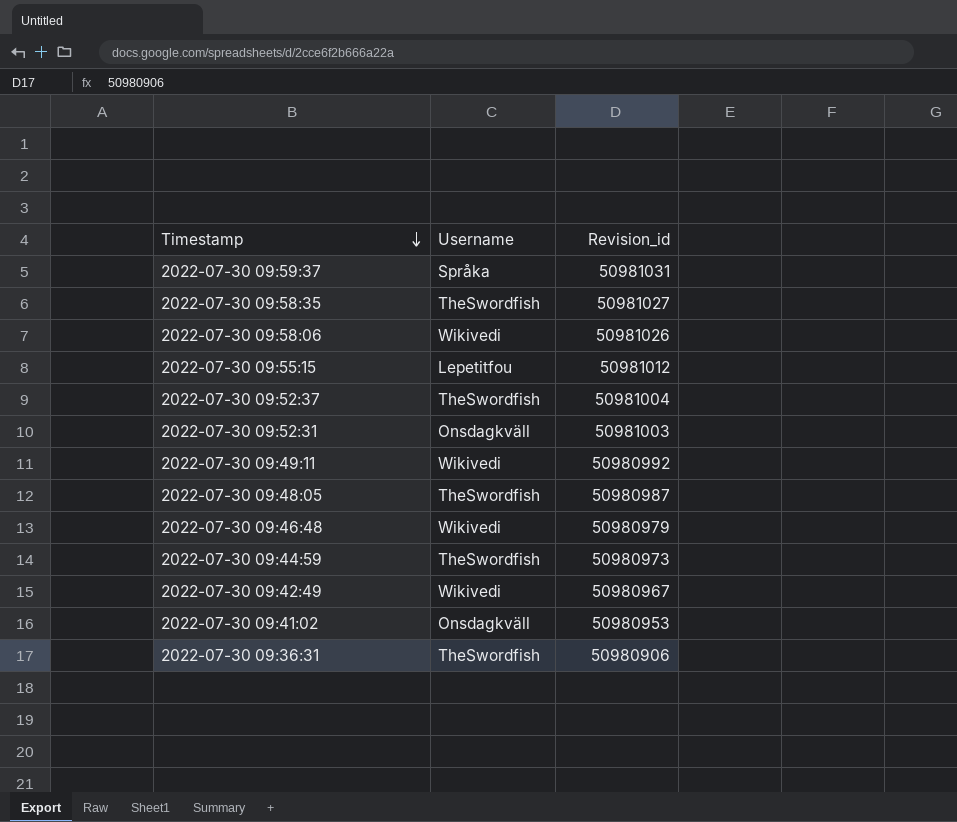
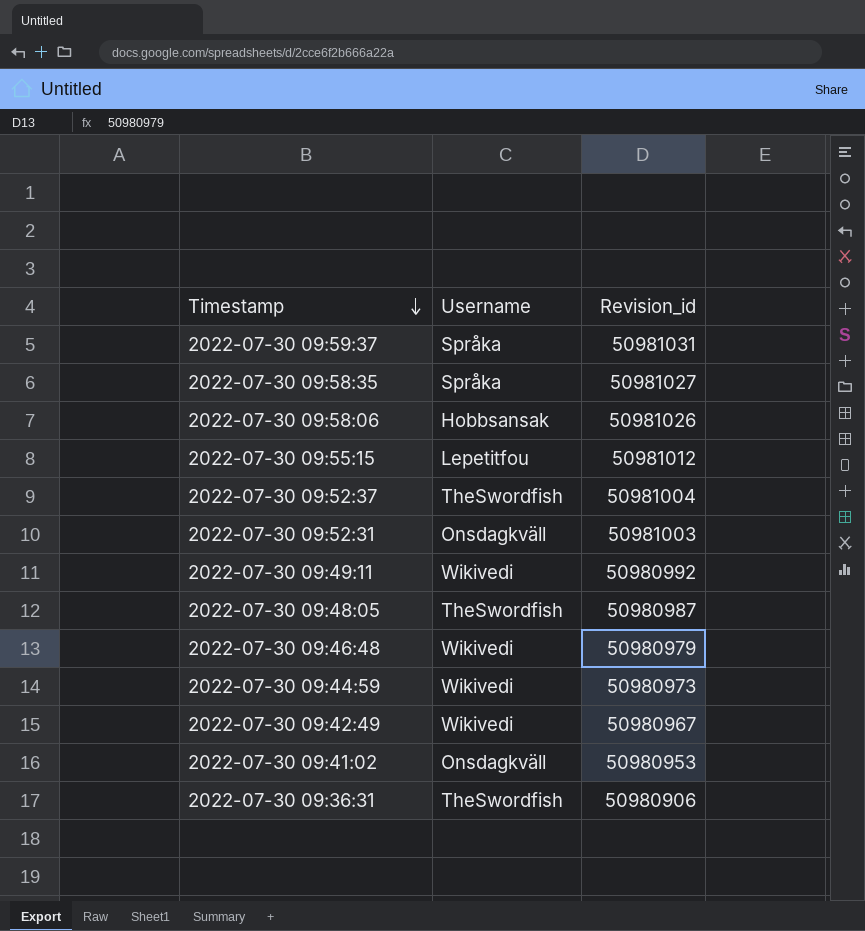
2022-07-30 09:58:35 | Username: TheSwordfish -> Språka
2022-07-30 09:58:06 | Username: Wikivedi -> Hobbsansak
2022-07-30 09:44:59 | Username: TheSwordfish -> Wikivedi

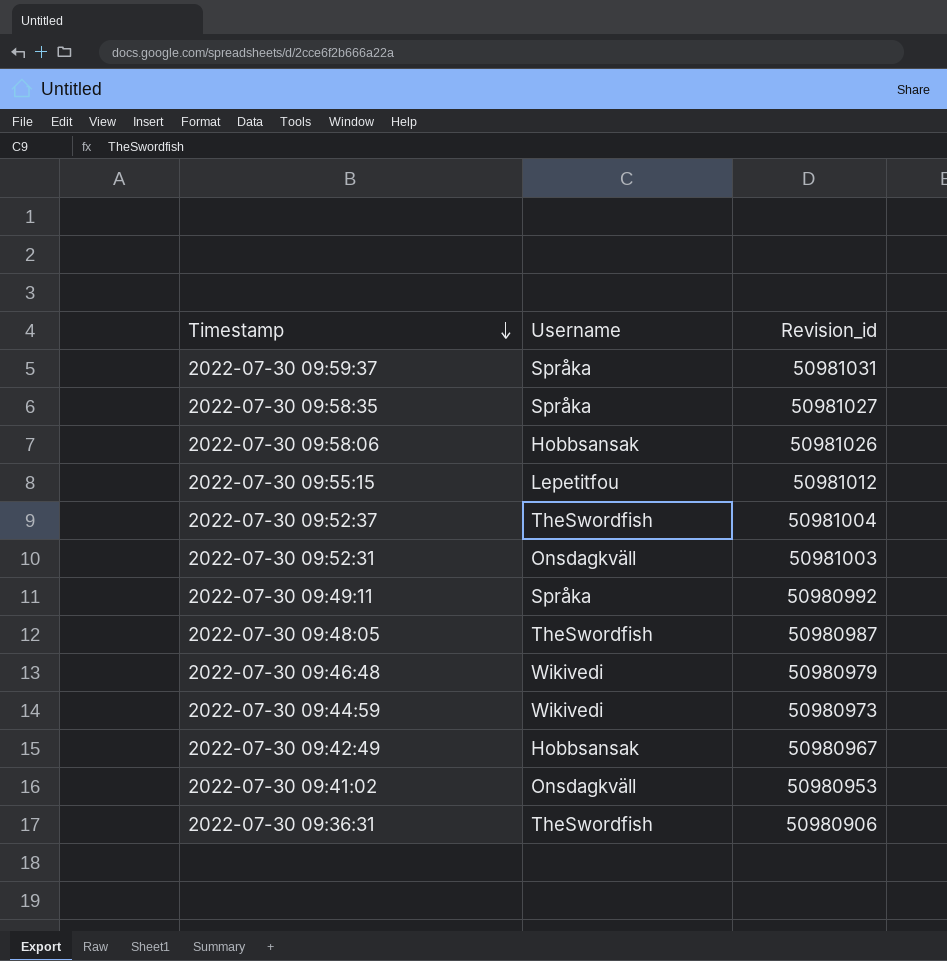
2022-07-30 09:49:11 | Username: Wikivedi -> Språka
2022-07-30 09:42:49 | Username: Wikivedi -> Hobbsansak

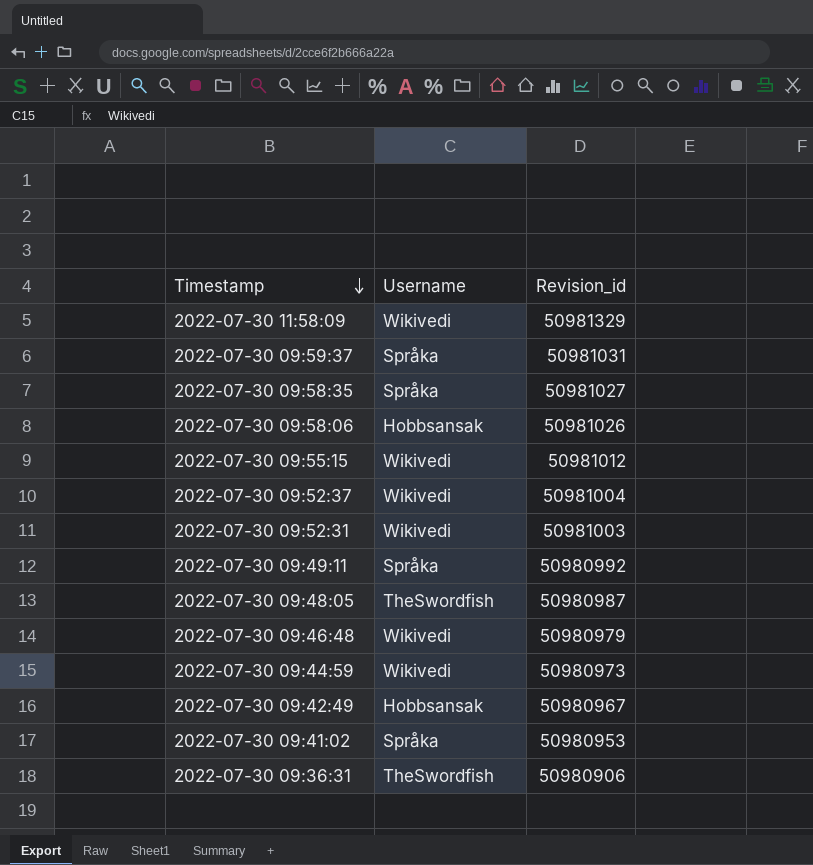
row 2022-07-30 11:58:09: none -> Wikivedi | 50981329
2022-07-30 09:55:15 | Username: Lepetitfou -> Wikivedi
2022-07-30 09:52:37 | Username: TheSwordfish -> Wikivedi
2022-07-30 09:52:31 | Username: Onsdagkväll -> Wikivedi
2022-07-30 09:41:02 | Username: Onsdagkväll -> Språka

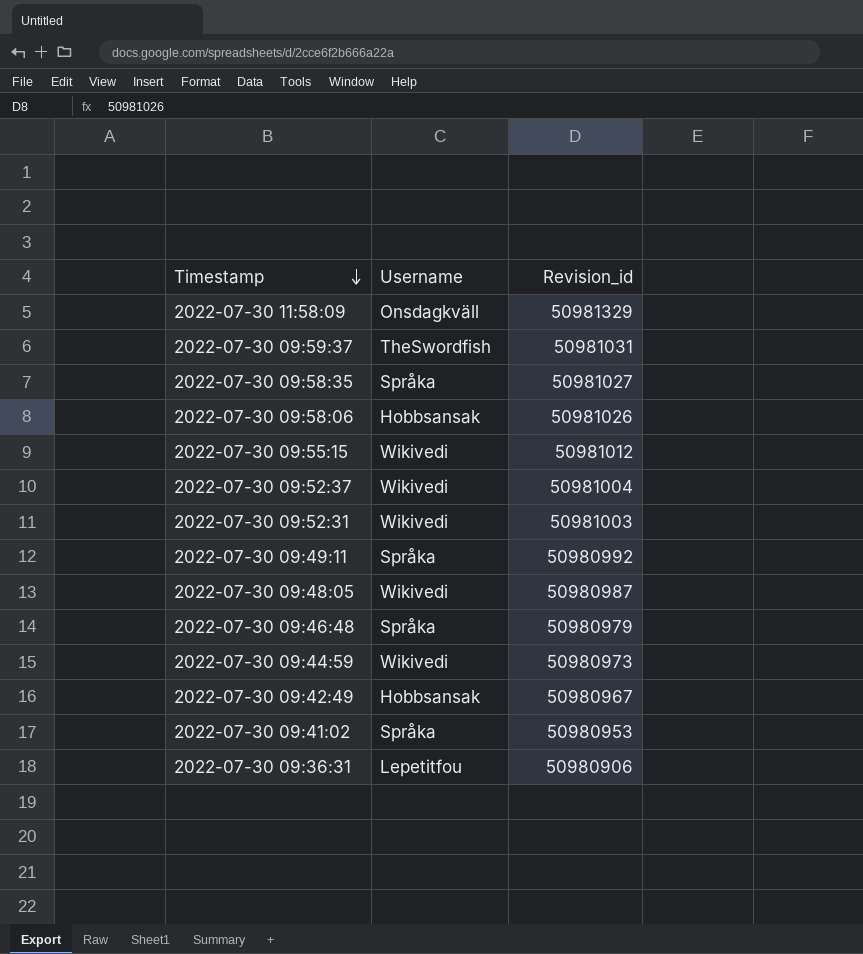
2022-07-30 11:58:09 | Username: Wikivedi -> Onsdagkväll
2022-07-30 09:59:37 | Username: Språka -> TheSwordfish
2022-07-30 09:48:05 | Username: TheSwordfish -> Wikivedi
2022-07-30 09:46:48 | Username: Wikivedi -> Språka
2022-07-30 09:36:31 | Username: TheSwordfish -> Lepetitfou

